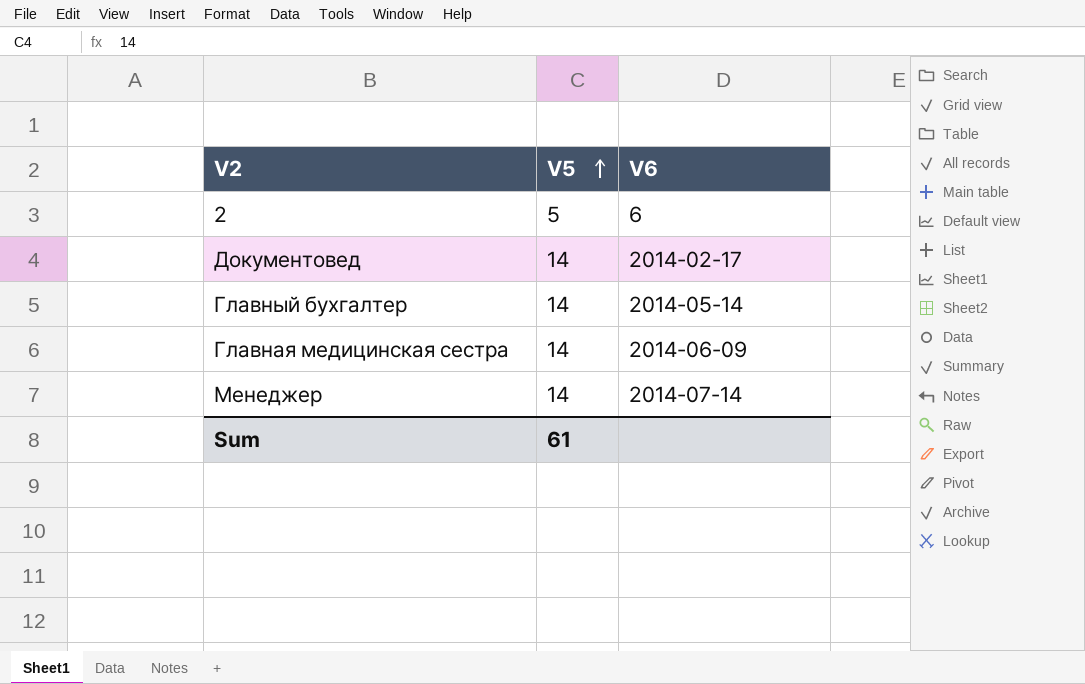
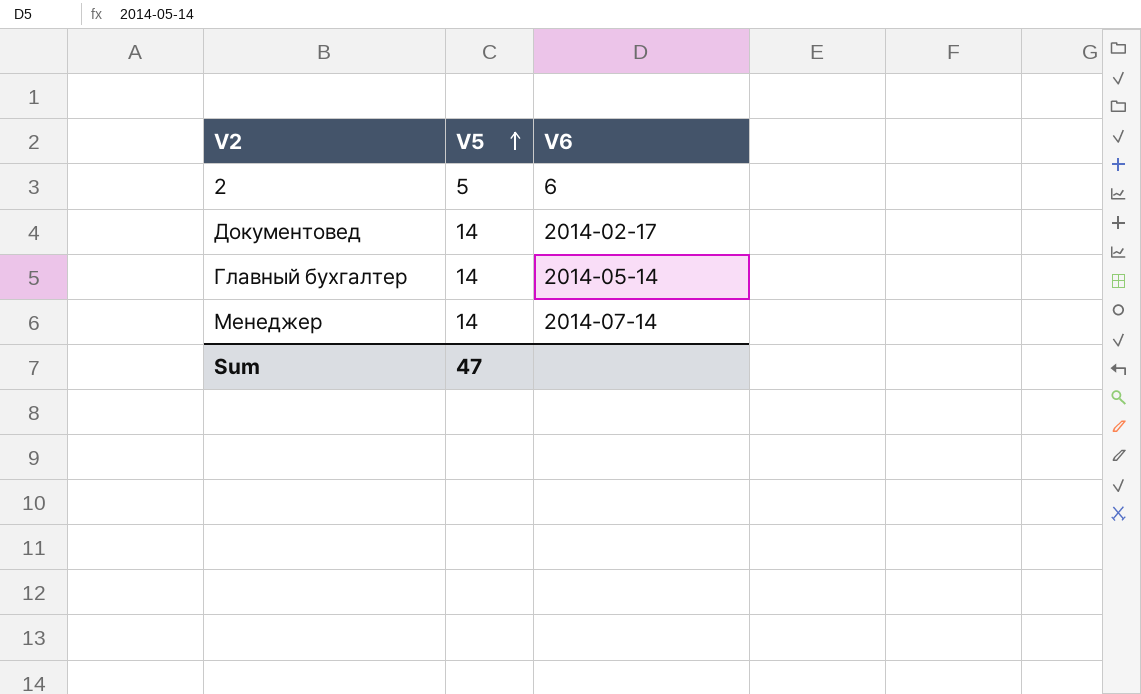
row Главная медицинская сестра: 14 | 2014-06-09 -> none
Sum | V5: 61 -> 47

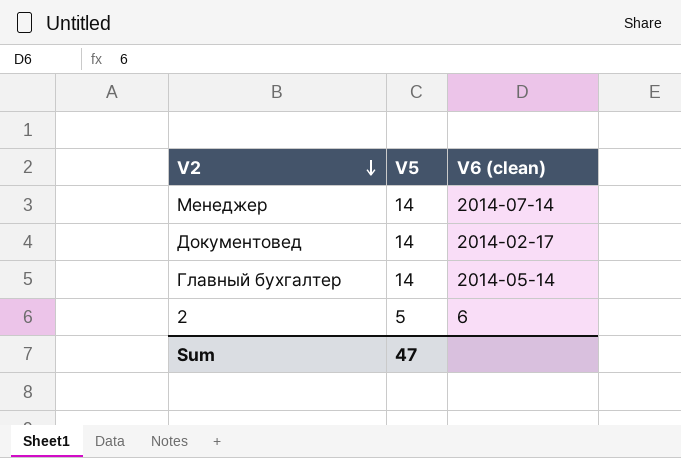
row order: V5 ascending -> V2 descending
column name: V6 -> V6 (clean)

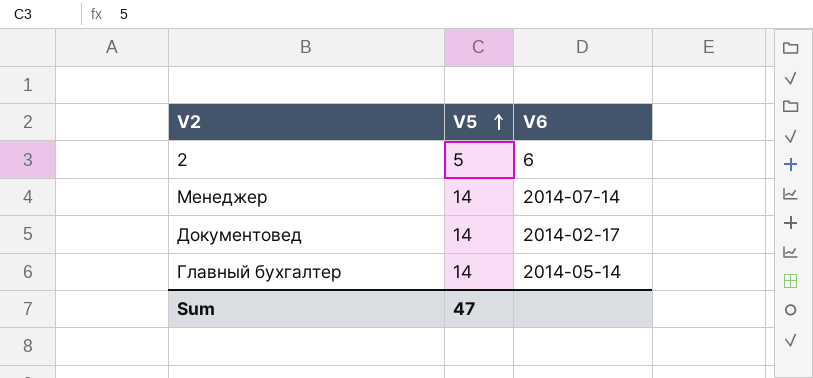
row order: V2 descending -> V5 ascending
column name: V6 (clean) -> V6

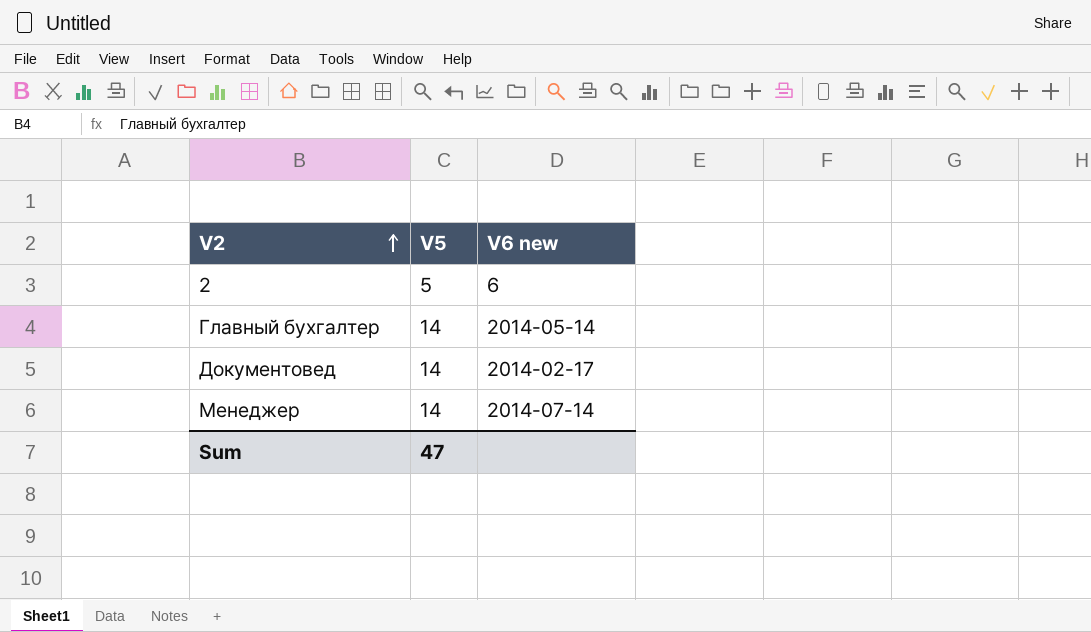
row order: V5 ascending -> V2 ascending
column name: V6 -> V6 new

